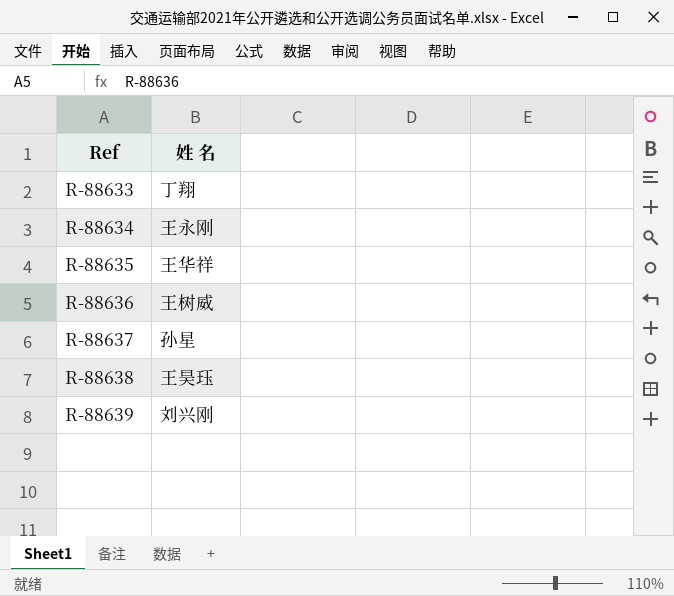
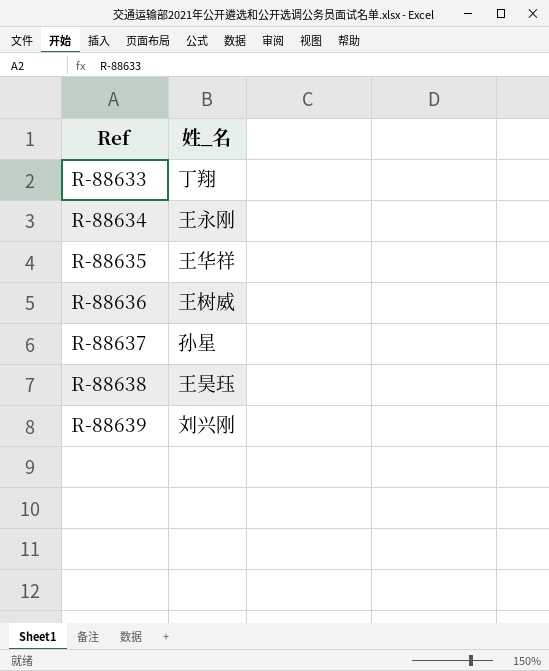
column name: 姓 名 -> 姓_名

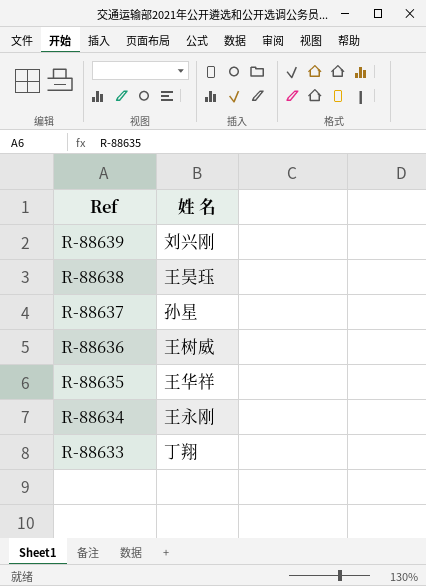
row order: Ref ascending -> Ref descending
column name: 姓_名 -> 姓 名

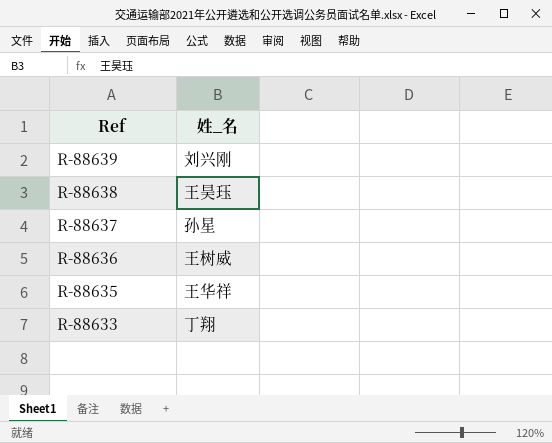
column name: 姓 名 -> 姓_名
row R-88634: 王永刚 -> none

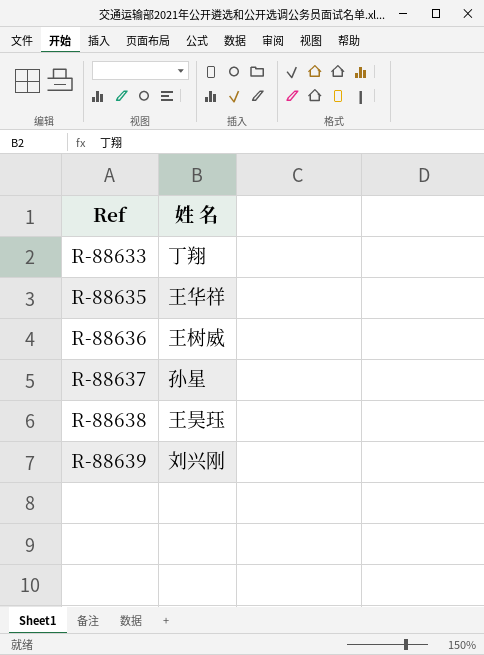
row order: Ref descending -> Ref ascending
column name: 姓_名 -> 姓 名

